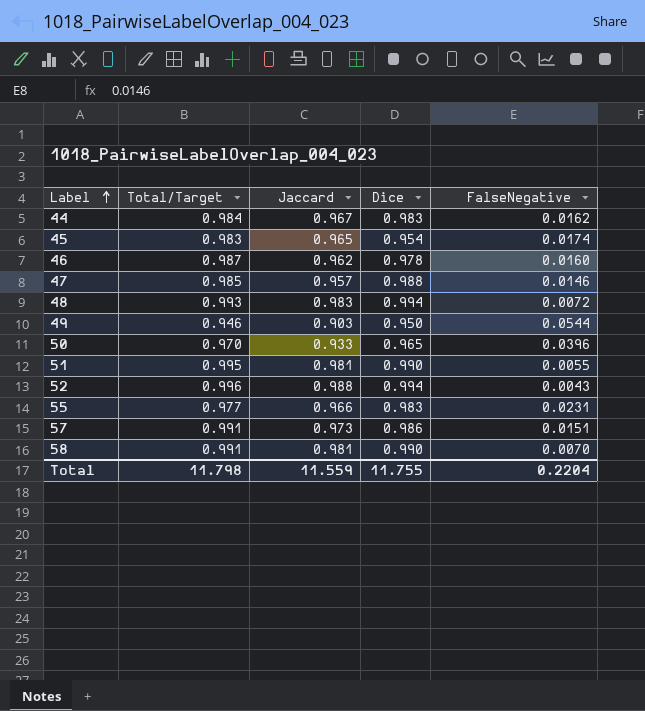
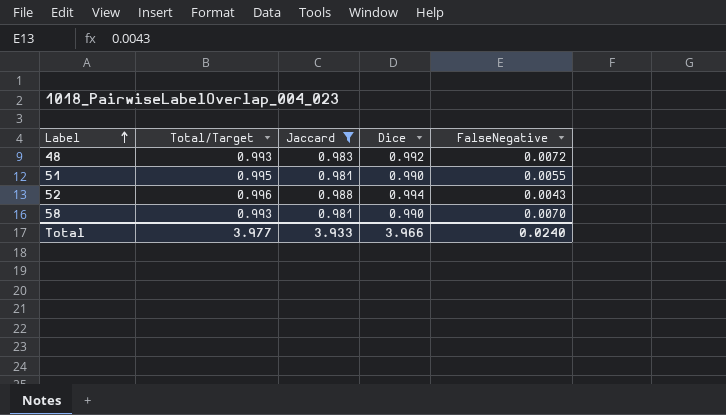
filter: none -> Jaccard >= 0.981
48 | Dice: 0.994 -> 0.992
58 | Total/Target: 0.991 -> 0.993
Total | Total/Target: 11.798 -> 3.977
Total | Jaccard: 11.559 -> 3.933
Total | Dice: 11.755 -> 3.966
Total | FalseNegative: 0.2204 -> 0.0240

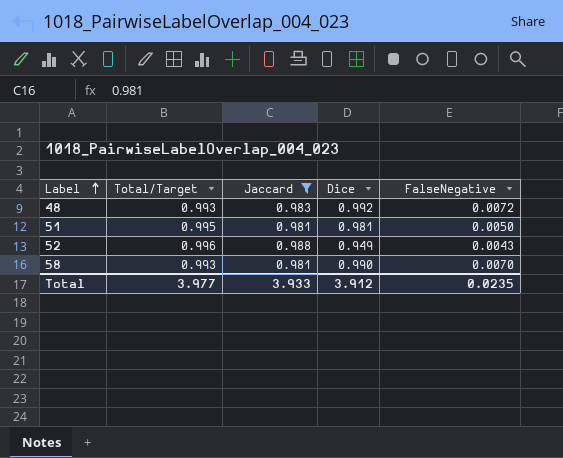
51 | Dice: 0.990 -> 0.981
51 | FalseNegative: 0.0055 -> 0.0050
52 | Dice: 0.994 -> 0.949
Total | Dice: 3.966 -> 3.912
Total | FalseNegative: 0.0240 -> 0.0235

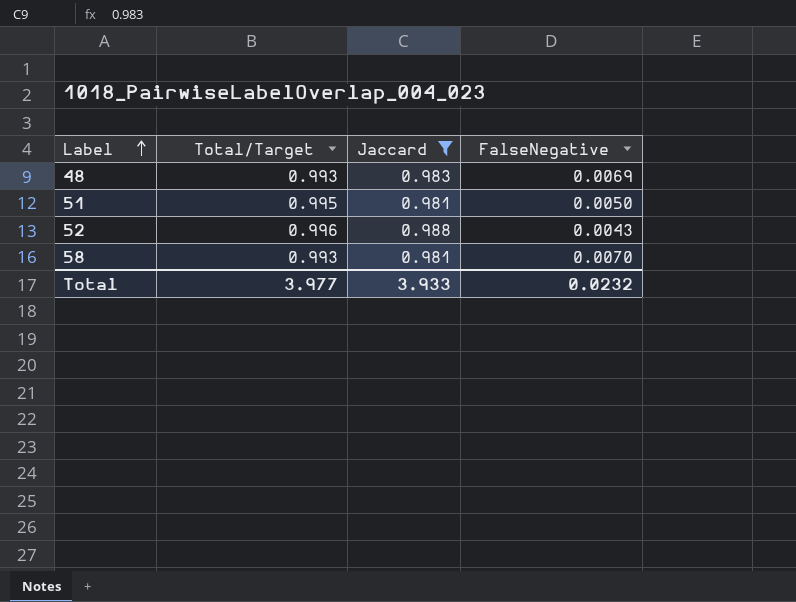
column Dice | position: 4 -> none
48 | FalseNegative: 0.0072 -> 0.0069
Total | FalseNegative: 0.0235 -> 0.0232

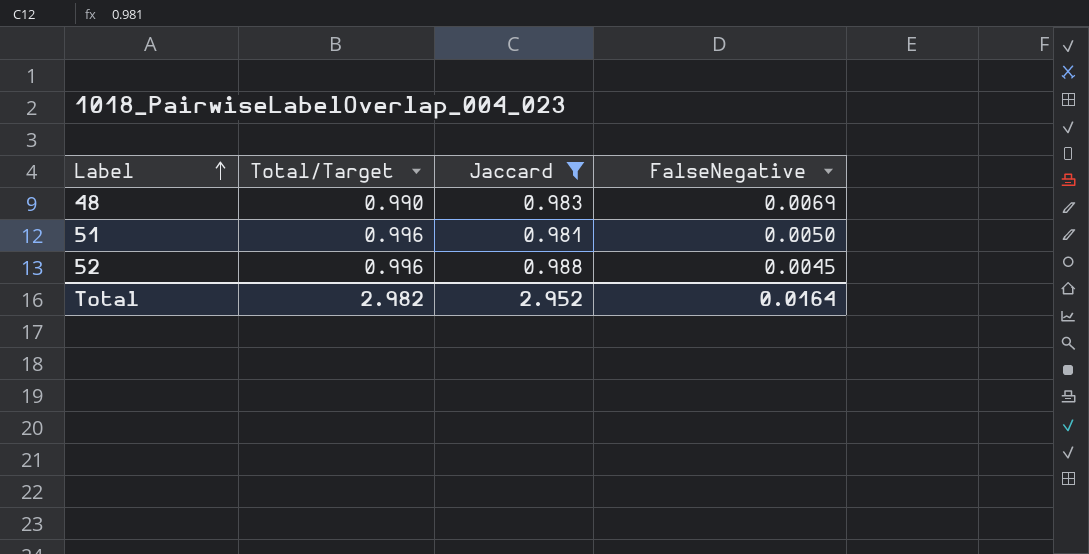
row 58: 0.993 | 0.981 | 0.0070 -> none
48 | Total/Target: 0.993 -> 0.990
51 | Total/Target: 0.995 -> 0.996
52 | FalseNegative: 0.0043 -> 0.0045
Total | Total/Target: 3.977 -> 2.982
Total | Jaccard: 3.933 -> 2.952
Total | FalseNegative: 0.0232 -> 0.0164

